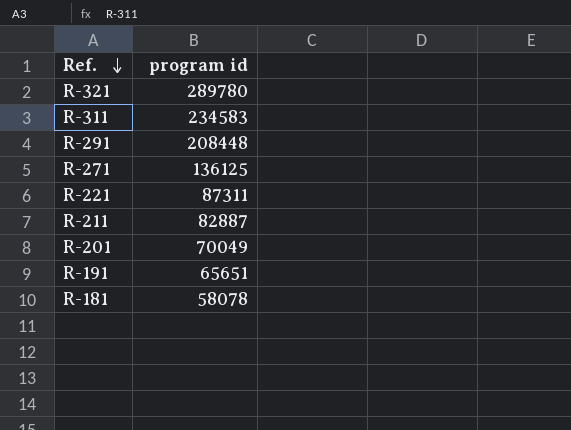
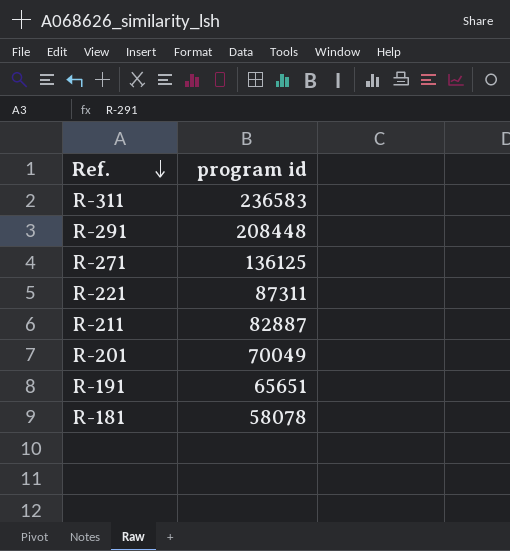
row R-321: 289780 -> none
R-311 | program id: 234583 -> 236583

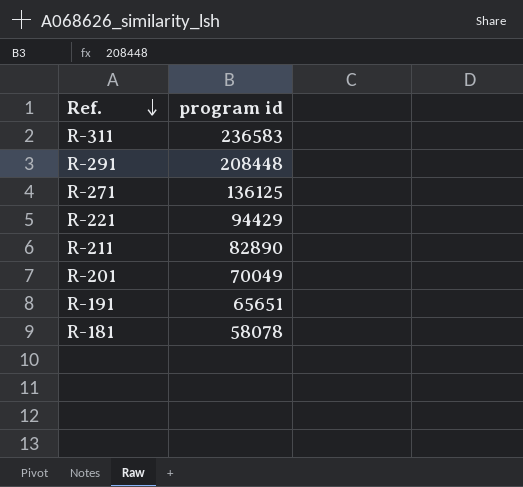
R-221 | program id: 87311 -> 94429
R-211 | program id: 82887 -> 82890

